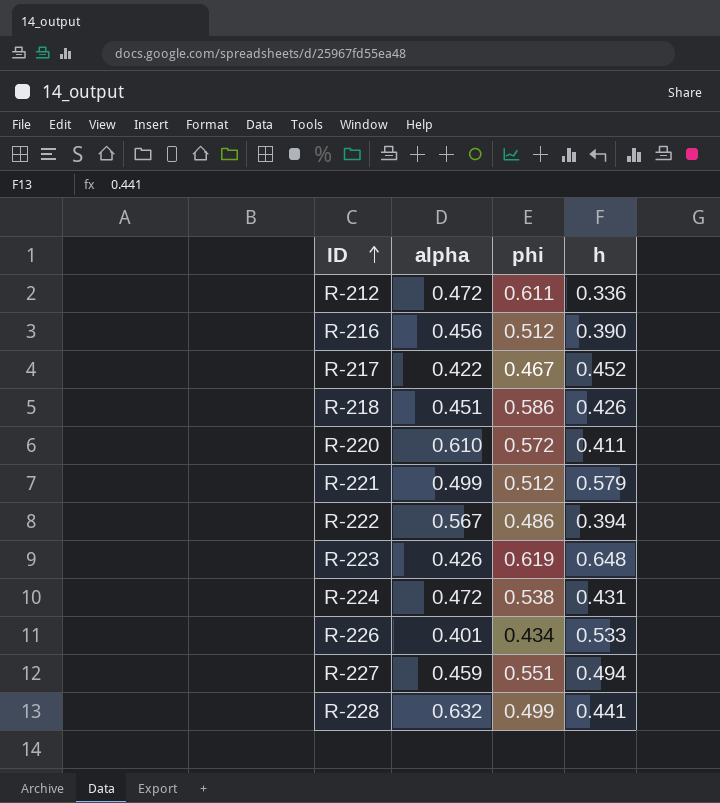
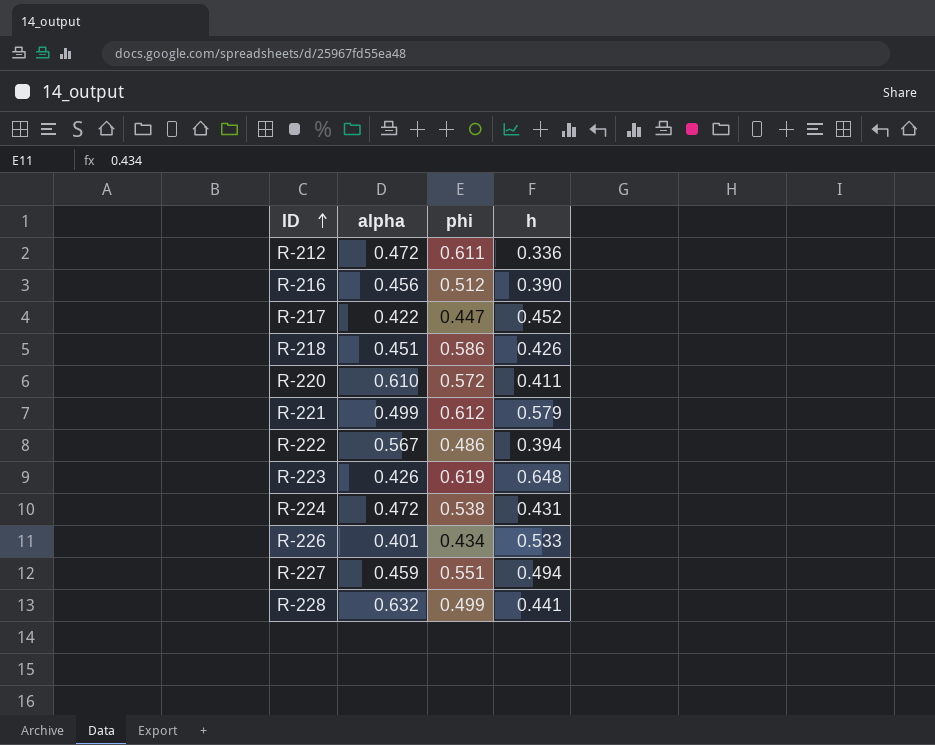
R-217 | phi: 0.467 -> 0.447
R-221 | phi: 0.512 -> 0.612

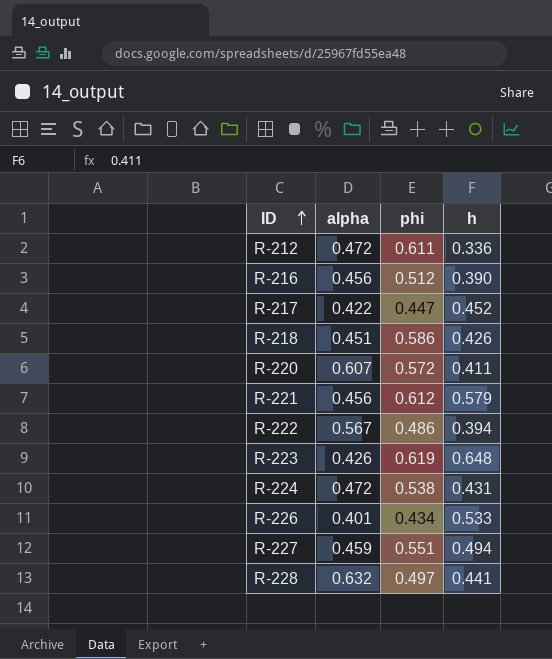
R-220 | alpha: 0.610 -> 0.607
R-221 | alpha: 0.499 -> 0.456
R-228 | phi: 0.499 -> 0.497

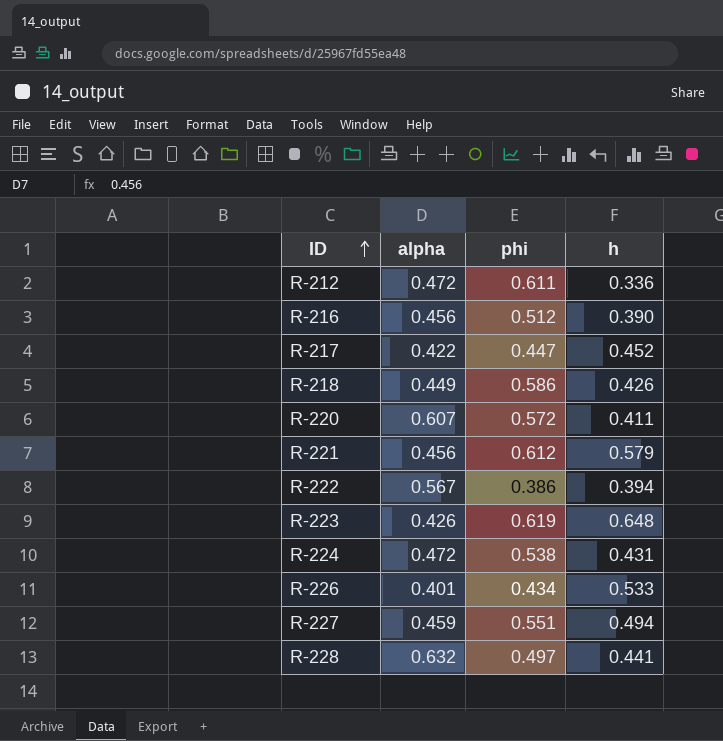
R-218 | alpha: 0.451 -> 0.449
R-222 | phi: 0.486 -> 0.386

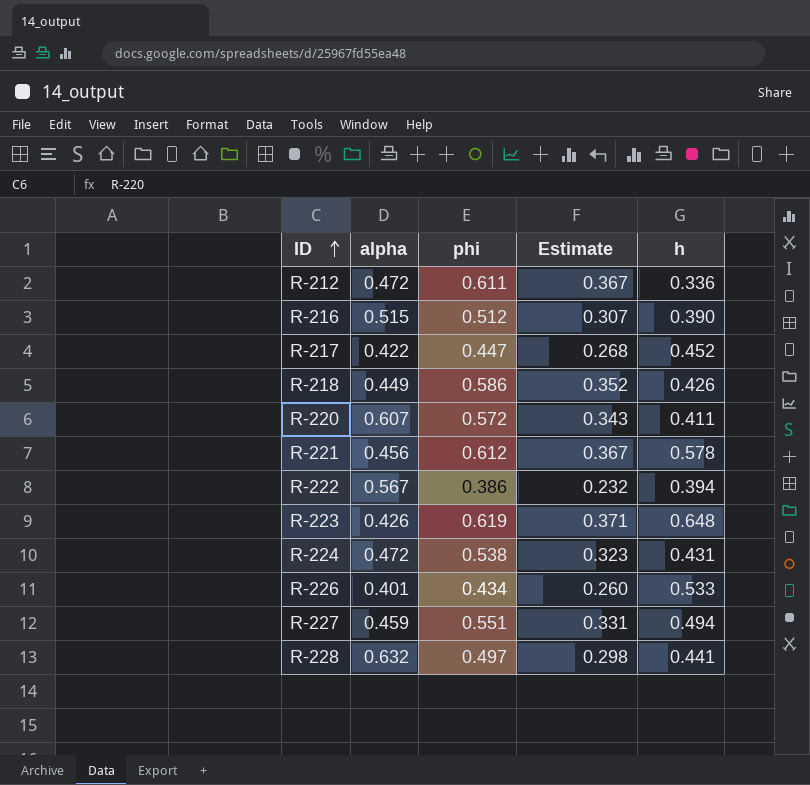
column Estimate | formula: none -> [phi] * 0.6
R-216 | alpha: 0.456 -> 0.515
R-221 | h: 0.579 -> 0.578

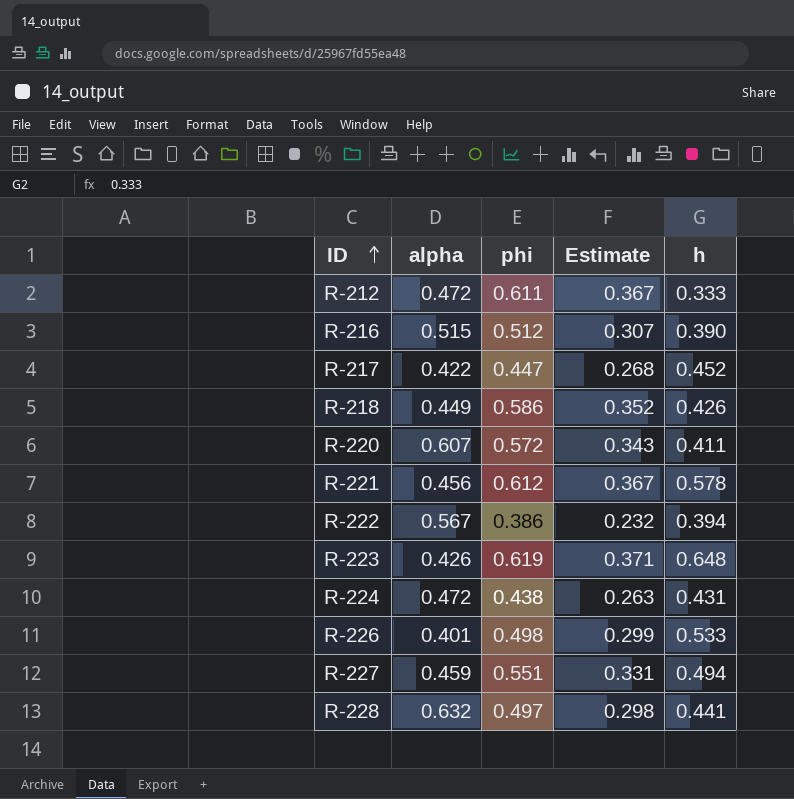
R-212 | h: 0.336 -> 0.333
R-224 | phi: 0.538 -> 0.438
R-224 | Estimate: 0.323 -> 0.263
R-226 | phi: 0.434 -> 0.498
R-226 | Estimate: 0.260 -> 0.299

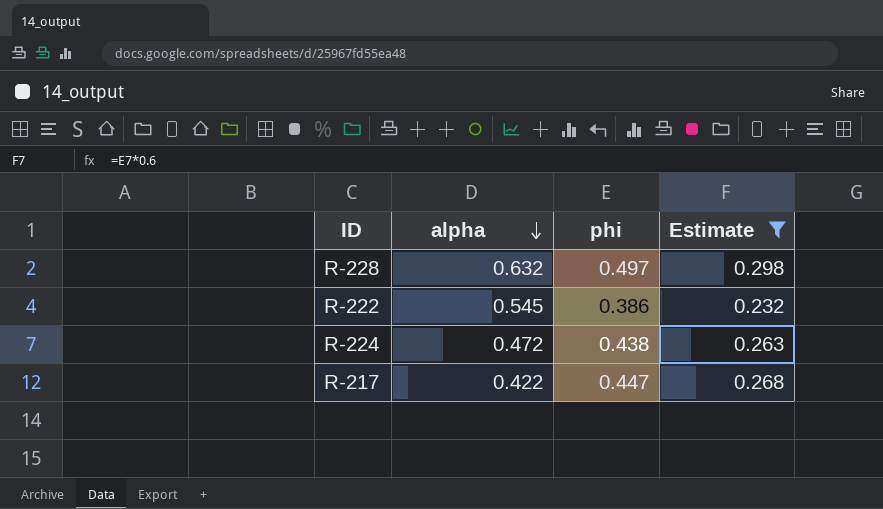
filter: none -> Estimate <= 0.298
row order: ID ascending -> alpha descending
column h | position: 5 -> none
R-222 | alpha: 0.567 -> 0.545

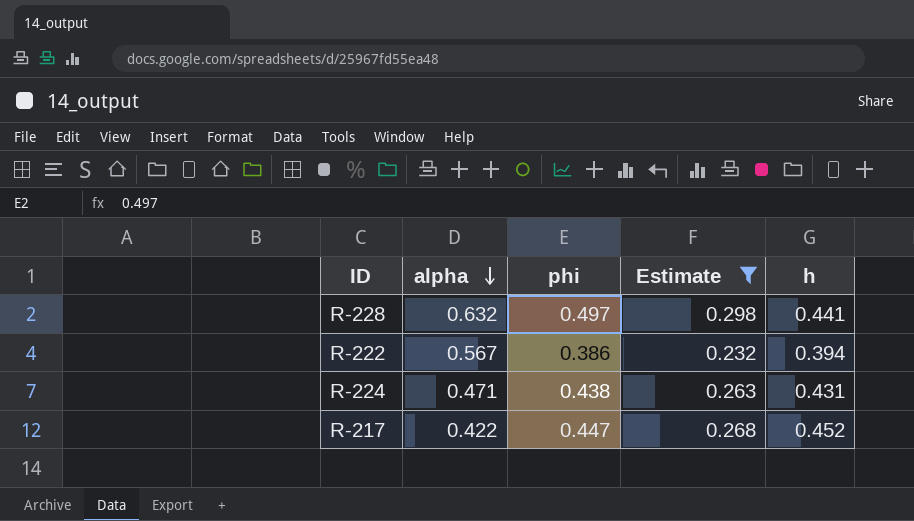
column h | position: none -> 5
R-222 | alpha: 0.545 -> 0.567
R-224 | alpha: 0.472 -> 0.471

